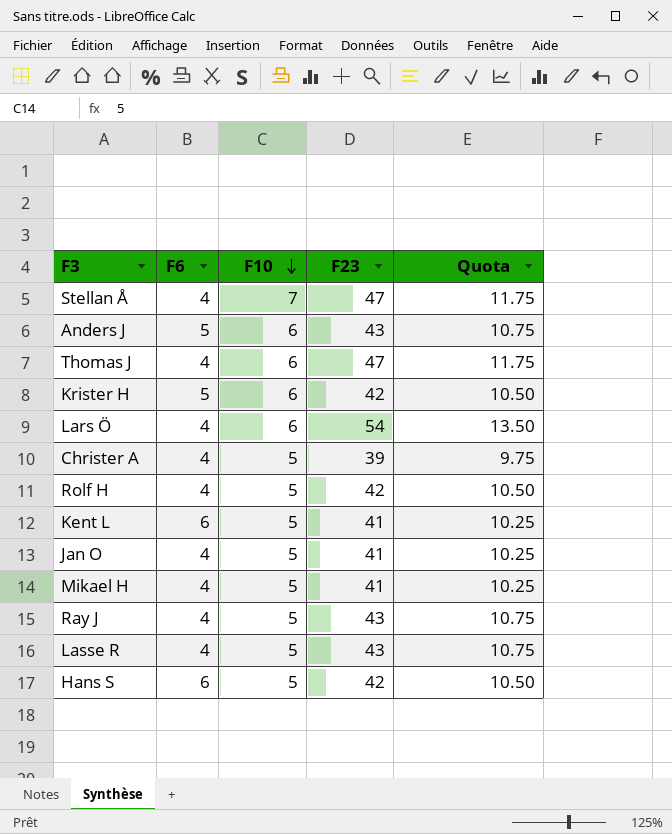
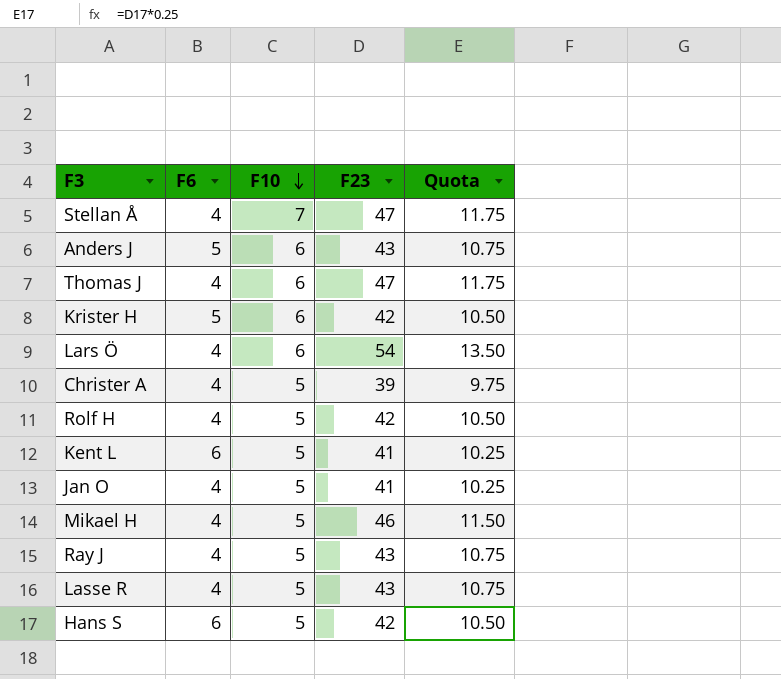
Mikael H | F23: 41 -> 46
Mikael H | Quota: 10.25 -> 11.50

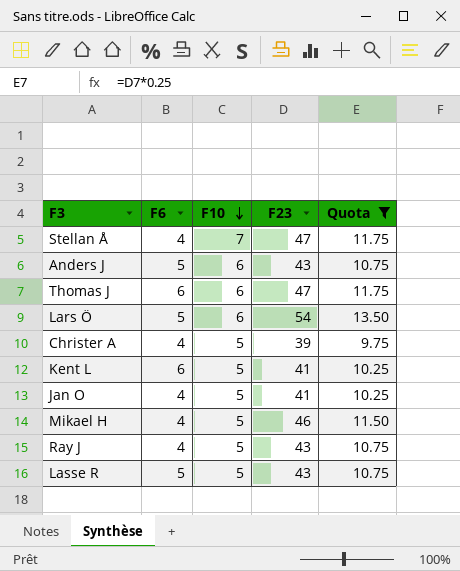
filter: none -> Quota != 10.50
Thomas J | F6: 4 -> 6
Lars Ö | F6: 4 -> 5
Lasse R | F6: 4 -> 5

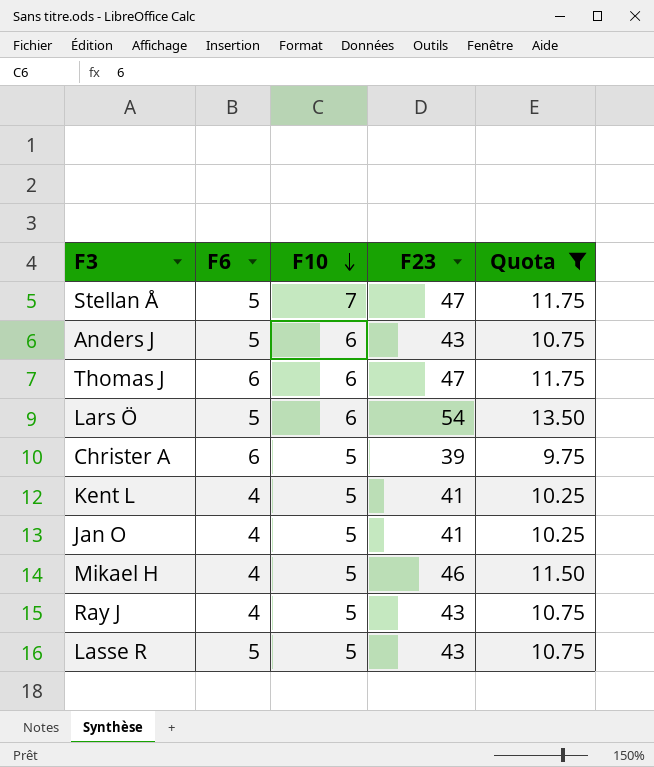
Stellan Å | F6: 4 -> 5
Christer A | F6: 4 -> 6
Kent L | F6: 6 -> 4

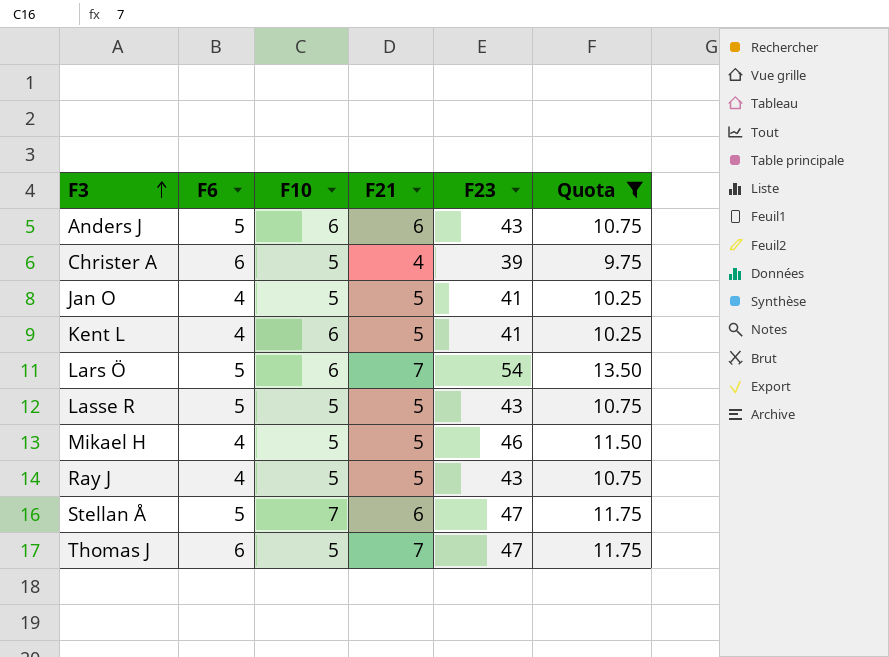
row order: F10 descending -> F3 ascending
column F21 | position: none -> 4
Kent L | F10: 5 -> 6
Thomas J | F10: 6 -> 5

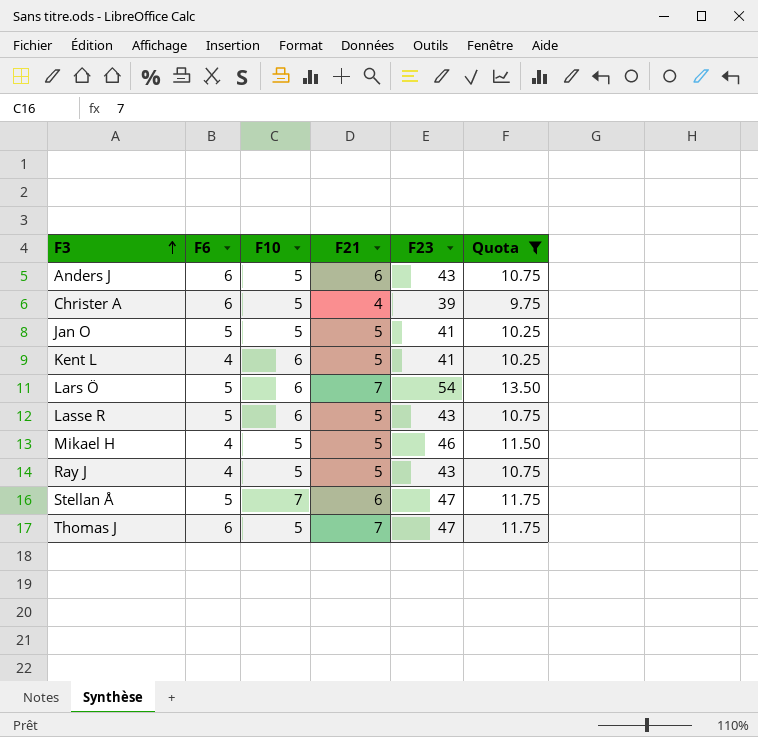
Anders J | F6: 5 -> 6
Anders J | F10: 6 -> 5
Jan O | F6: 4 -> 5
Lasse R | F10: 5 -> 6

